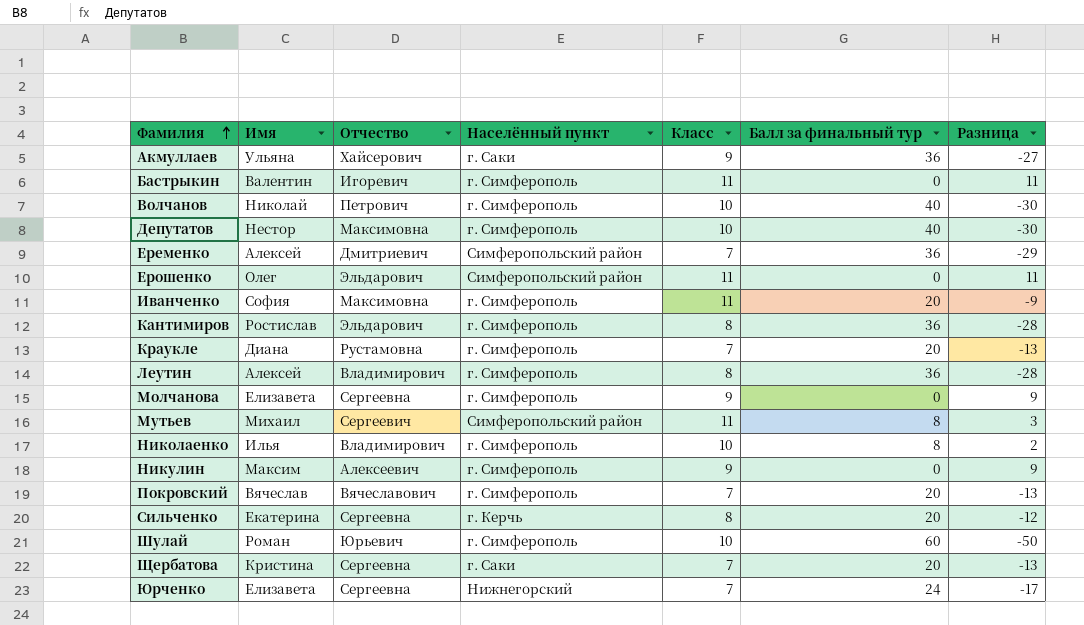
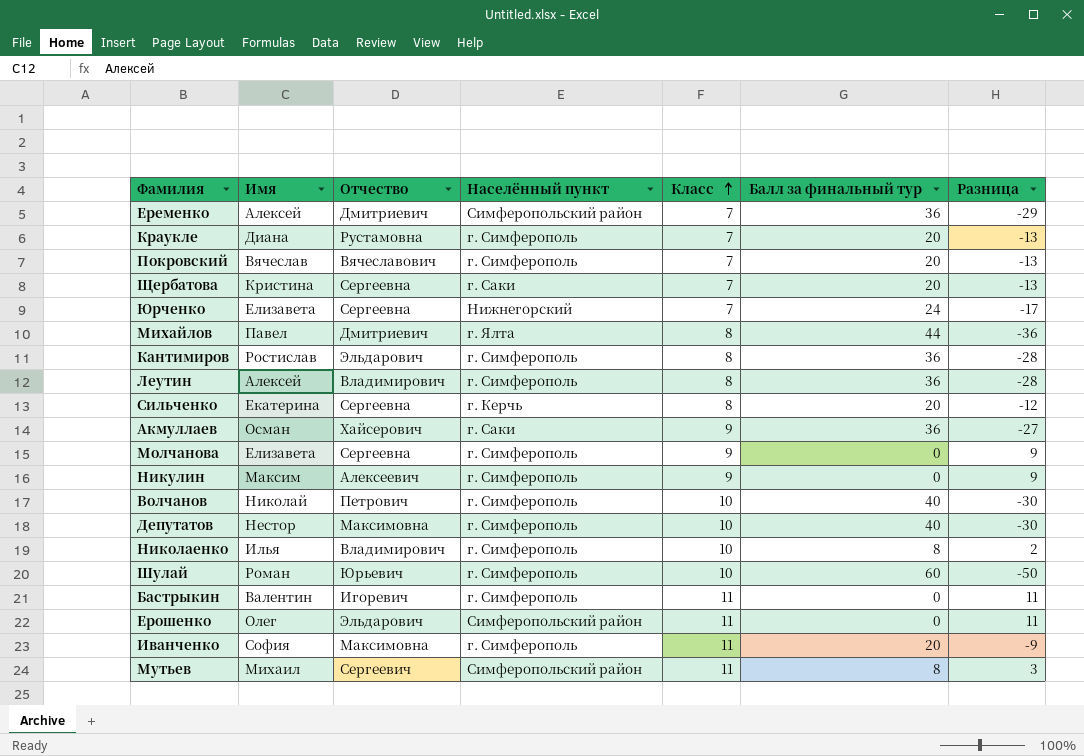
row order: Фамилия ascending -> Класс ascending
row Михайлов: none -> Павел | Дмитриевич | г. Ялта | 8 | 44 | -36
Акмуллаев | Имя: Ульяна -> Осман

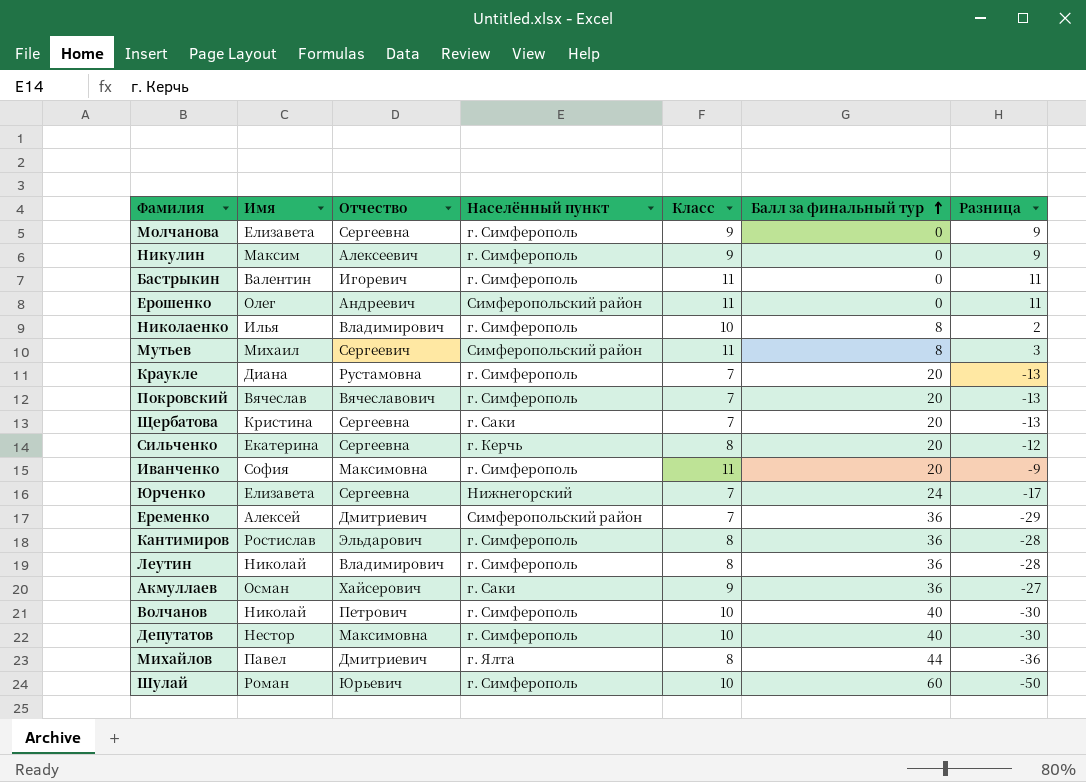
row order: Класс ascending -> Балл за финальный тур ascending
Ерошенко | Отчество: Эльдарович -> Андреевич
Леутин | Имя: Алексей -> Николай

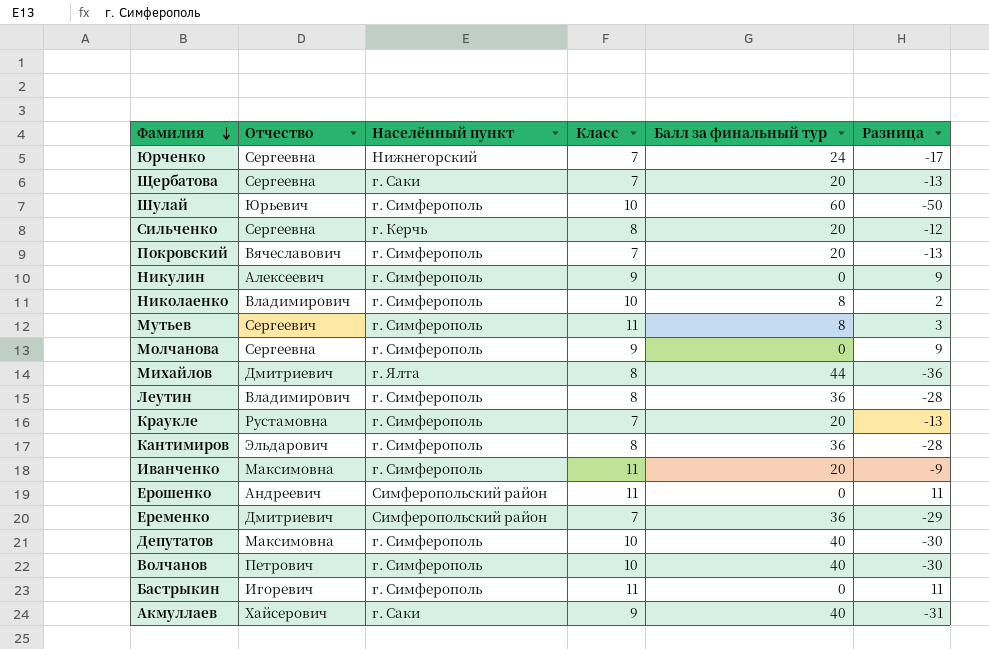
row order: Балл за финальный тур ascending -> Фамилия descending
column Имя | position: 2 -> none
Мутьев | Населённый пункт: Симферопольский район -> г. Симферополь
Акмуллаев | Балл за финальный тур: 36 -> 40
Акмуллаев | Разница: -27 -> -31

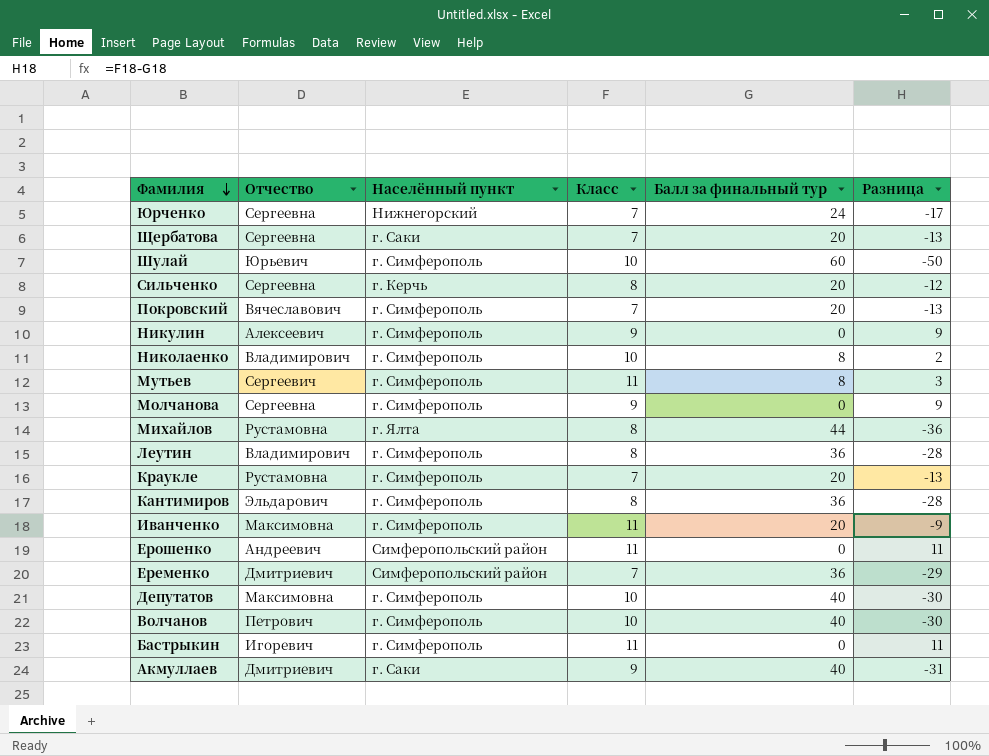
Михайлов | Отчество: Дмитриевич -> Рустамовна
Акмуллаев | Отчество: Хайсерович -> Дмитриевич

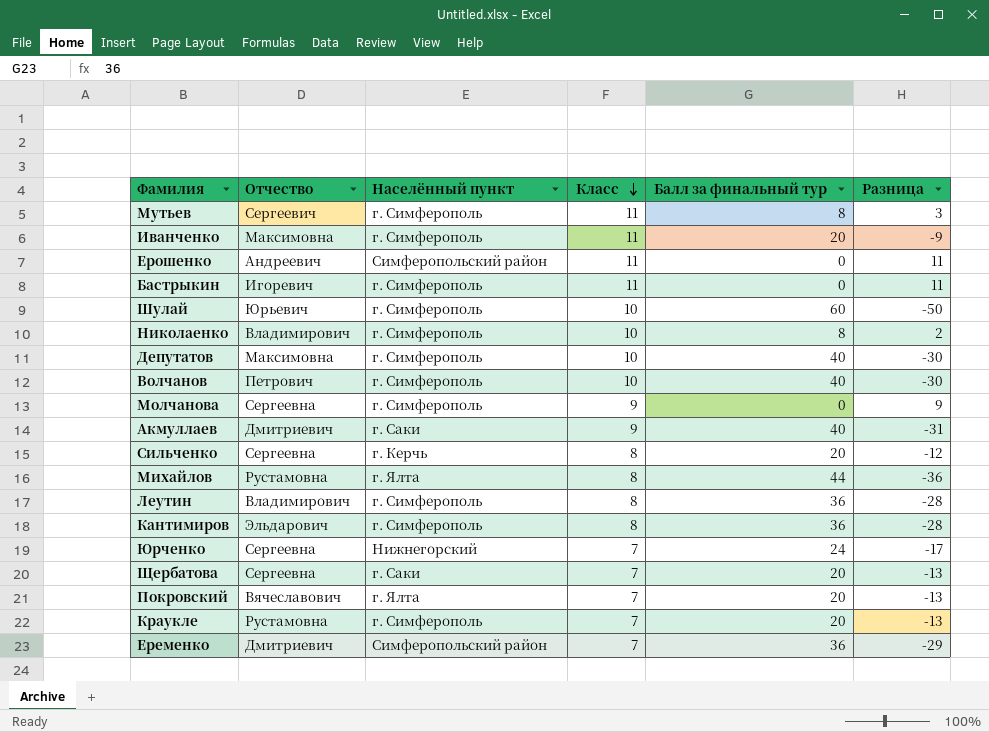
row order: Фамилия descending -> Класс descending
row Никулин: Алексеевич | г. Симферополь | 9 | 0 | 9 -> none
Покровский | Населённый пункт: г. Симферополь -> г. Ялта

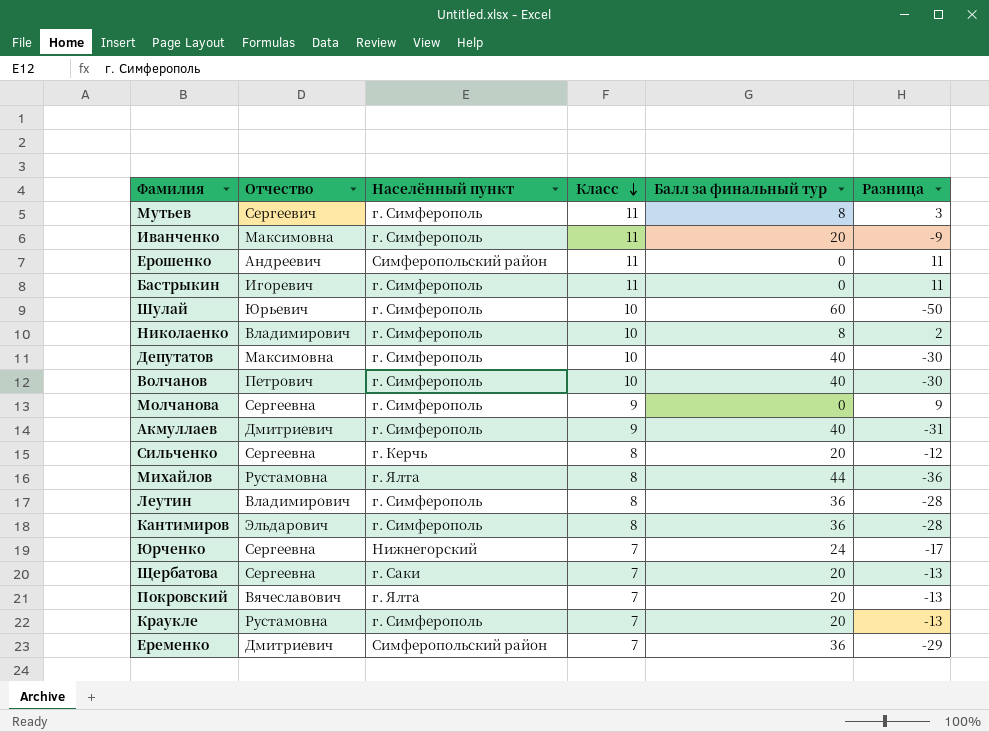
Акмуллаев | Населённый пункт: г. Саки -> г. Симферополь

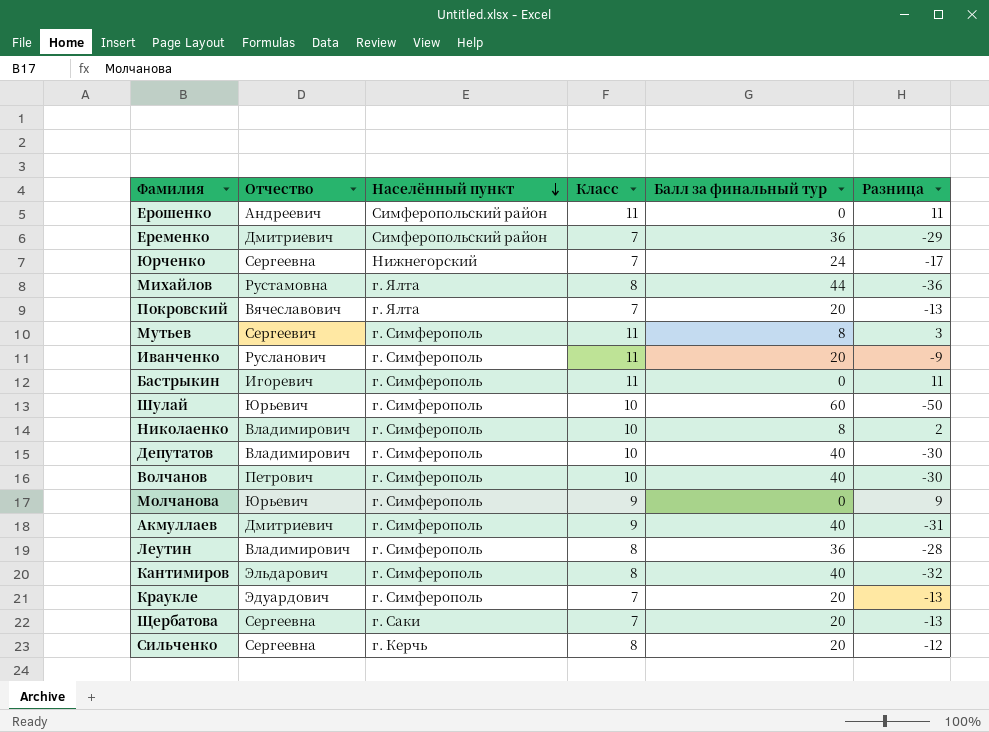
row order: Класс descending -> Населённый пункт descending
Иванченко | Отчество: Максимовна -> Русланович
Депутатов | Отчество: Максимовна -> Владимирович
Молчанова | Отчество: Сергеевна -> Юрьевич
Кантимиров | Балл за финальный тур: 36 -> 40
Кантимиров | Разница: -28 -> -32
Краукле | Отчество: Рустамовна -> Эдуардович

